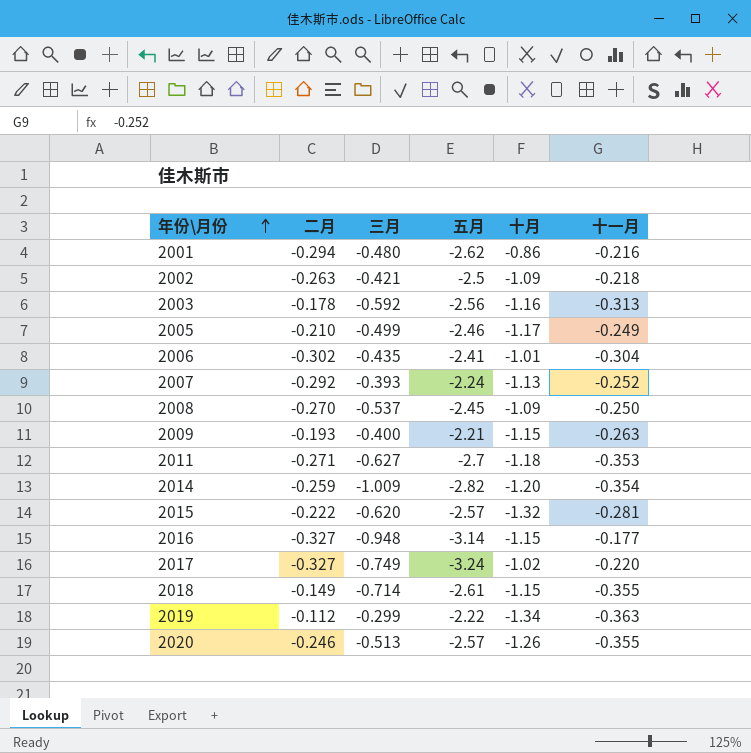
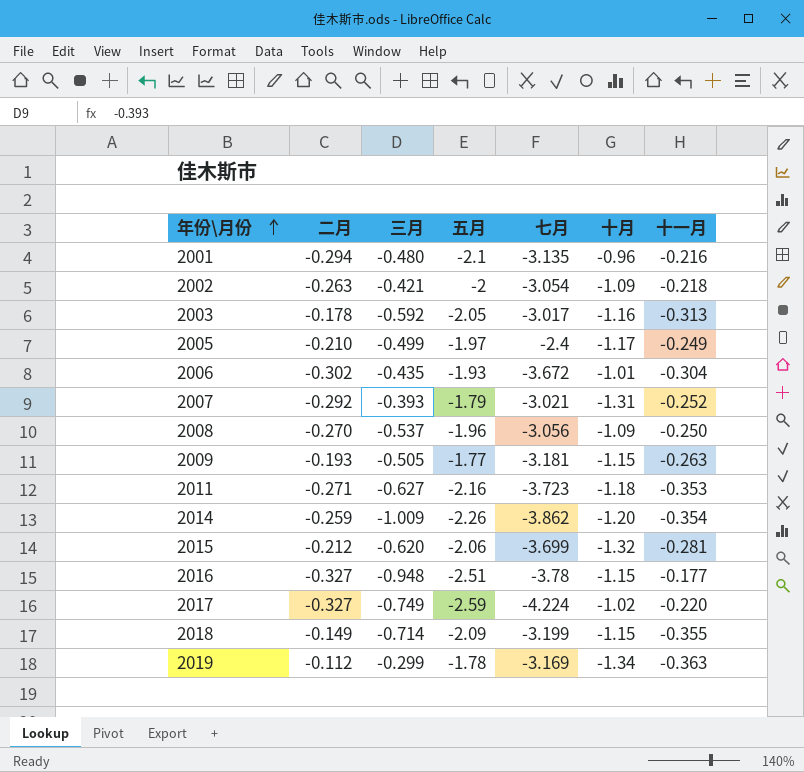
column 七月 | position: none -> 5
row 2020: -0.246 | -0.513 | -2.57 | -1.26 | -0.355 -> none
2001 | 五月: -2.62 -> -2.1
2001 | 十月: -0.86 -> -0.96
2002 | 五月: -2.5 -> -2
2003 | 五月: -2.56 -> -2.05
2005 | 五月: -2.46 -> -1.97
2006 | 五月: -2.41 -> -1.93
2007 | 五月: -2.24 -> -1.79
2007 | 十月: -1.13 -> -1.31
2008 | 五月: -2.45 -> -1.96
2009 | 三月: -0.400 -> -0.505
2009 | 五月: -2.21 -> -1.77
2011 | 五月: -2.7 -> -2.16
2014 | 五月: -2.82 -> -2.26
2015 | 二月: -0.222 -> -0.212
2015 | 五月: -2.57 -> -2.06
2016 | 五月: -3.14 -> -2.51
2017 | 五月: -3.24 -> -2.59
2018 | 五月: -2.61 -> -2.09
2019 | 五月: -2.22 -> -1.78

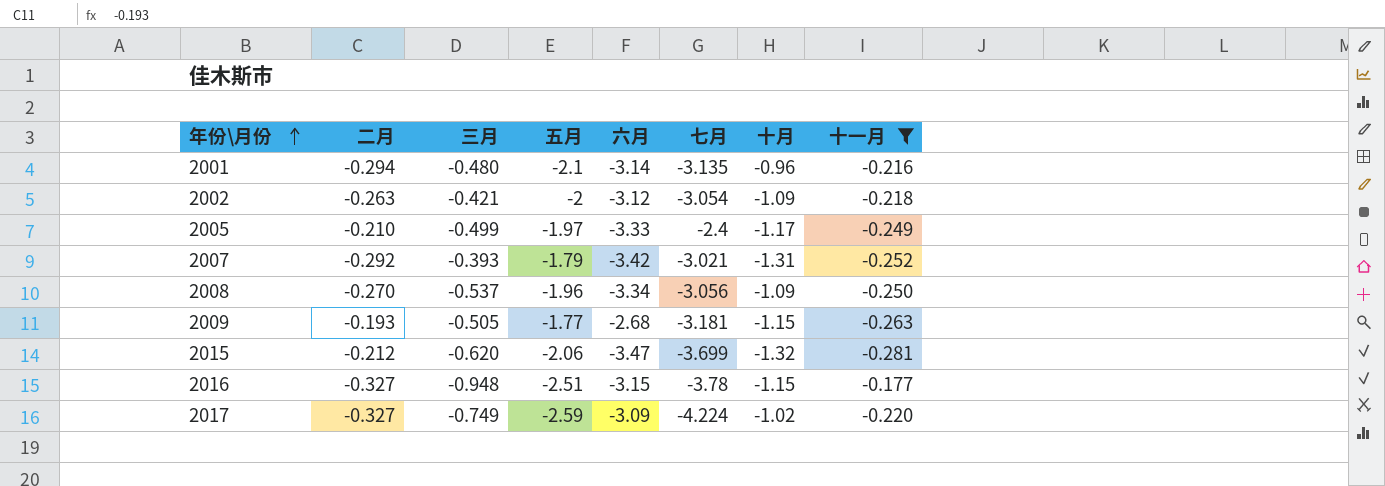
filter: none -> 十一月 >= -0.281
column 六月 | position: none -> 5

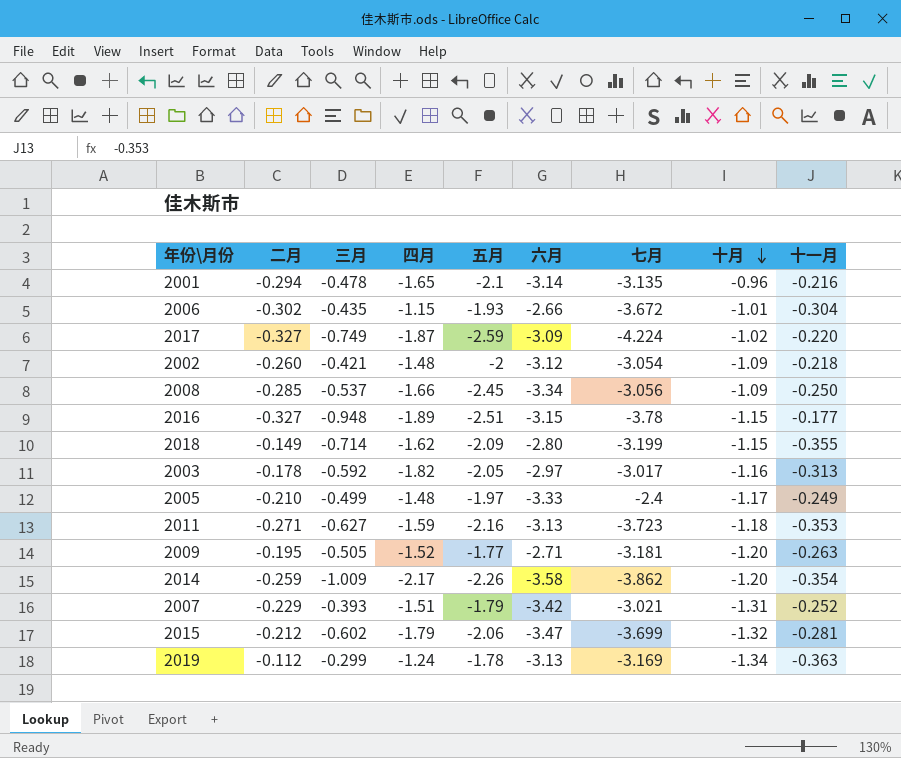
filter: 十一月 >= -0.281 -> none
row order: 年份\月份 ascending -> 十月 descending
column 四月 | position: none -> 4
2001 | 三月: -0.480 -> -0.478
2002 | 二月: -0.263 -> -0.260
2008 | 二月: -0.270 -> -0.285
2008 | 五月: -1.96 -> -2.45
2009 | 二月: -0.193 -> -0.195
2009 | 六月: -2.68 -> -2.71
2009 | 十月: -1.15 -> -1.20
2007 | 二月: -0.292 -> -0.229
2015 | 三月: -0.620 -> -0.602

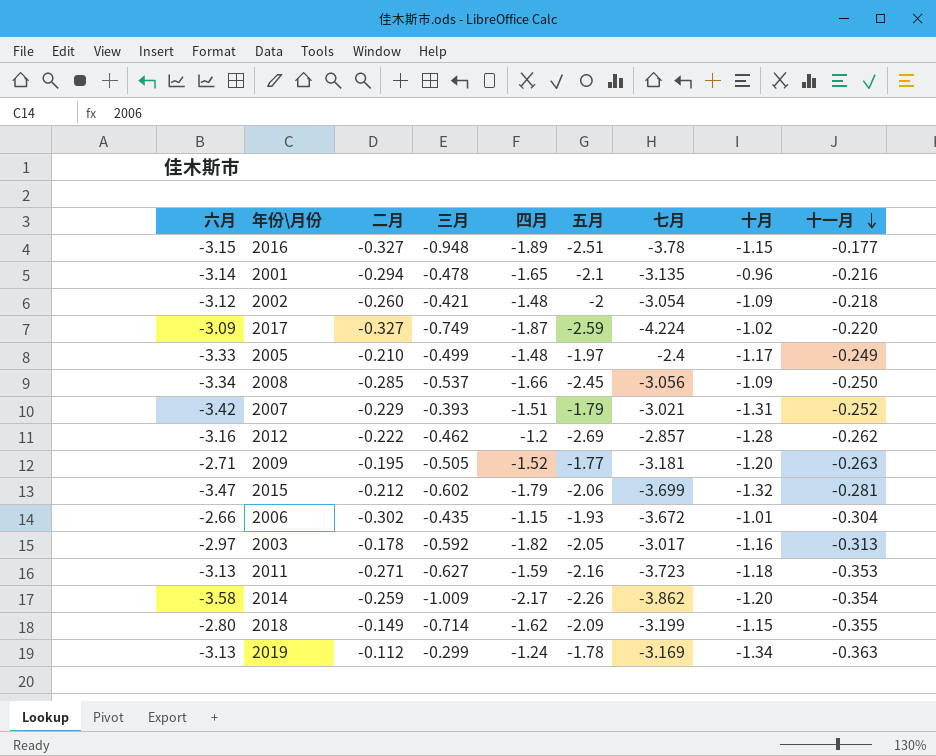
row order: 十月 descending -> 十一月 descending
column 六月 | position: 6 -> 1
row 2012: none -> -3.16 | -0.222 | -0.462 | -1.2 | -2.69 | -2.857 | -1.28 | -0.262

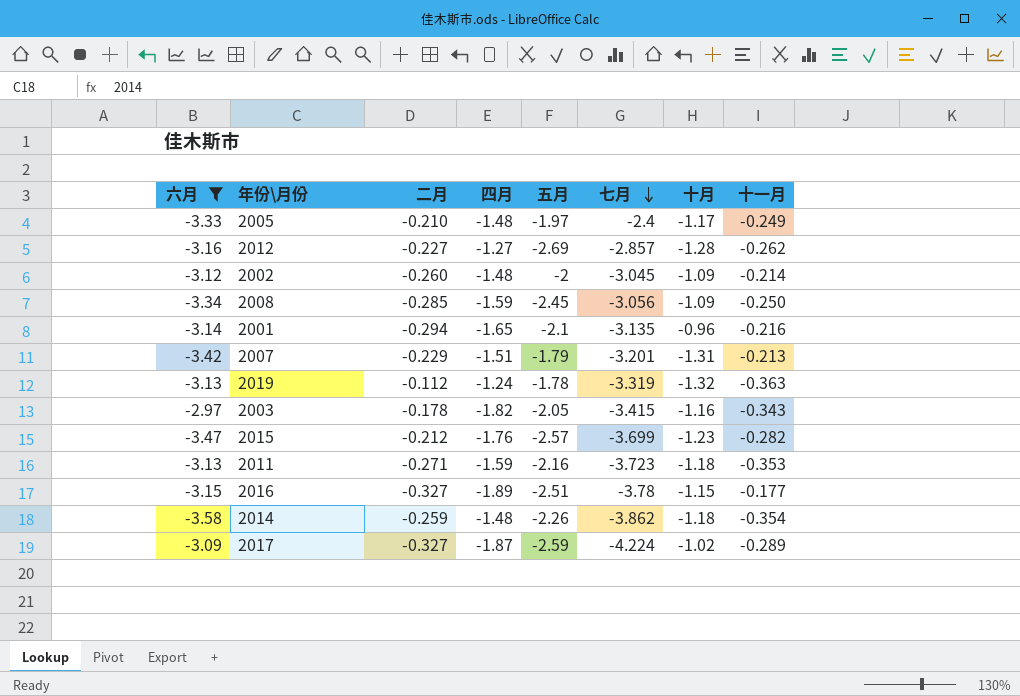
filter: none -> 六月 <= -2.97
row order: 十一月 descending -> 七月 descending
column 三月 | position: 4 -> none
2012 | 二月: -0.222 -> -0.227
2012 | 四月: -1.2 -> -1.27
2002 | 七月: -3.054 -> -3.045
2002 | 十一月: -0.218 -> -0.214
2008 | 四月: -1.66 -> -1.59
2007 | 七月: -3.021 -> -3.201
2007 | 十一月: -0.252 -> -0.213
2019 | 七月: -3.169 -> -3.319
2019 | 十月: -1.34 -> -1.32
2003 | 七月: -3.017 -> -3.415
2003 | 十一月: -0.313 -> -0.343
2015 | 四月: -1.79 -> -1.76
2015 | 五月: -2.06 -> -2.57
2015 | 十月: -1.32 -> -1.23
2015 | 十一月: -0.281 -> -0.282
2014 | 四月: -2.17 -> -1.48
2014 | 十月: -1.20 -> -1.18
2017 | 十一月: -0.220 -> -0.289

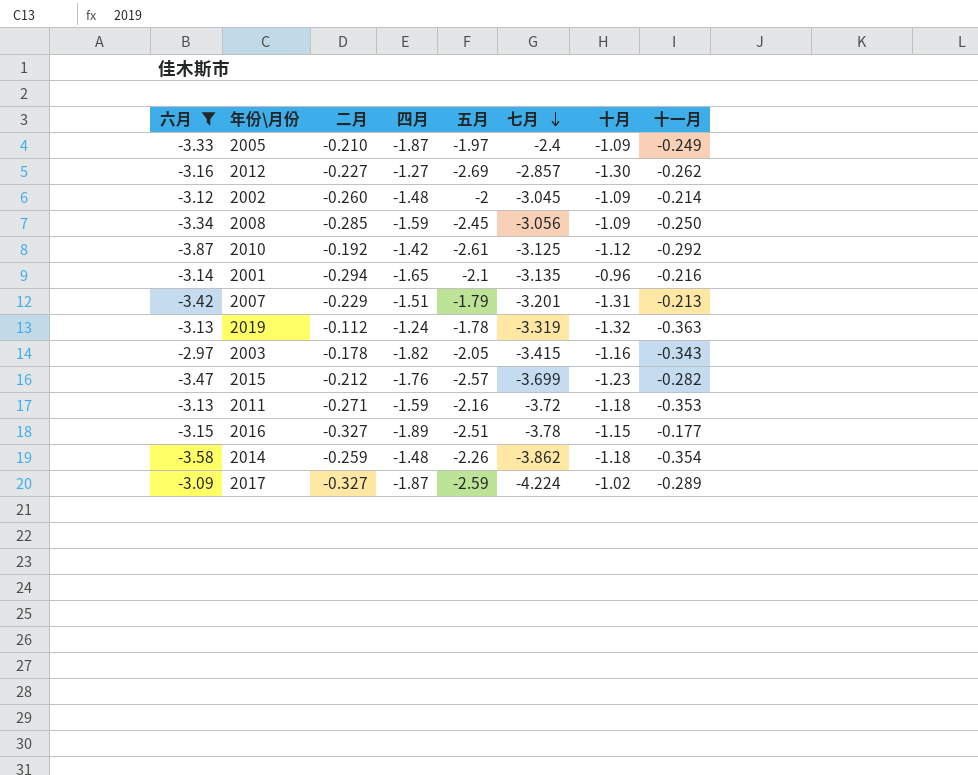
2005 | 四月: -1.48 -> -1.87
2005 | 十月: -1.17 -> -1.09
2012 | 十月: -1.28 -> -1.30
row 2010: none -> -3.87 | -0.192 | -1.42 | -2.61 | -3.125 | -1.12 | -0.292
2011 | 七月: -3.723 -> -3.72

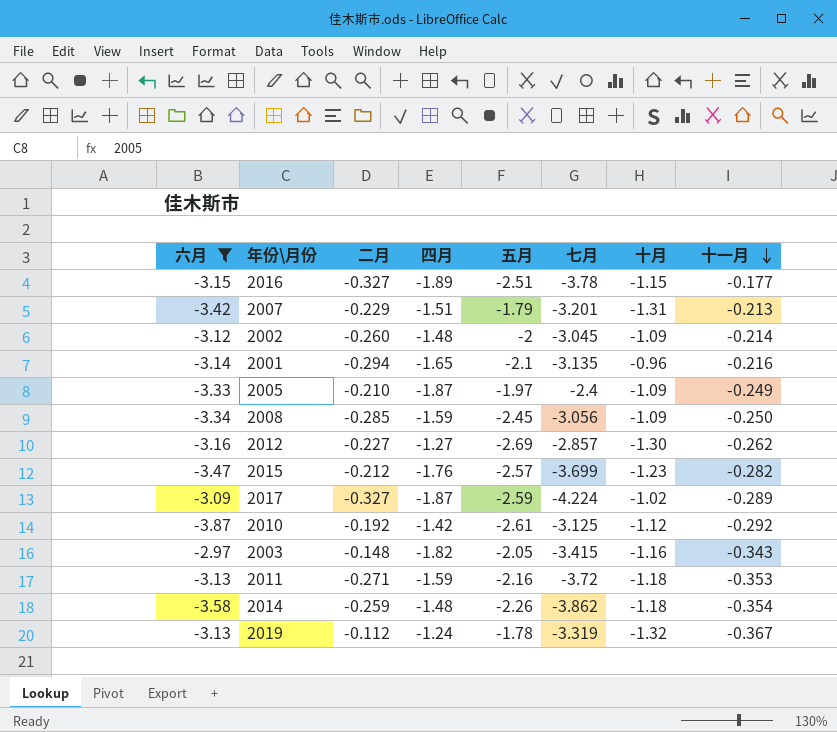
row order: 七月 descending -> 十一月 descending
2003 | 二月: -0.178 -> -0.148
2019 | 十一月: -0.363 -> -0.367

